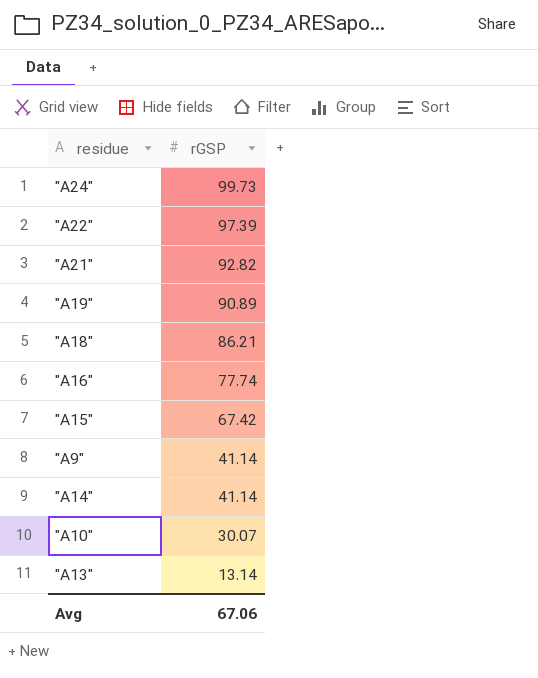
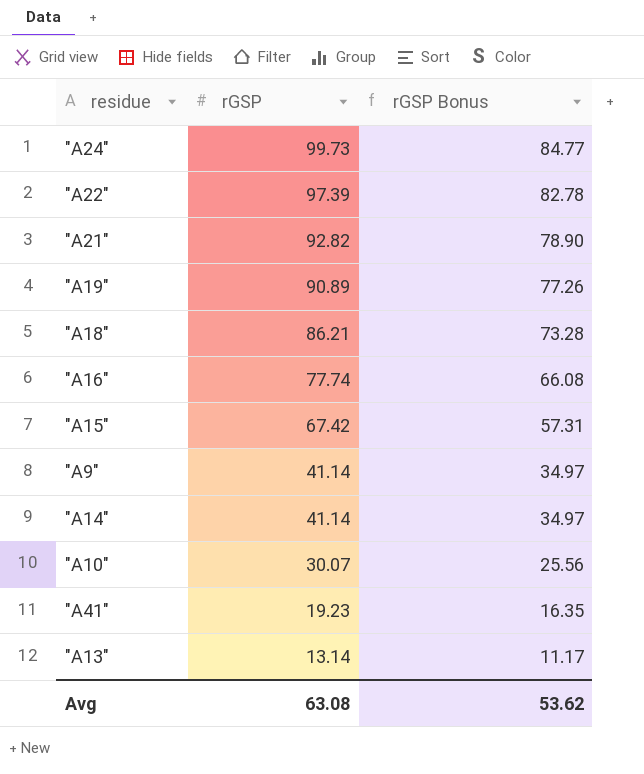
column rGSP Bonus | formula: none -> [rGSP] * 0.85
row "A41": none -> 19.23 | 16.35
Avg | rGSP: 67.06 -> 63.08

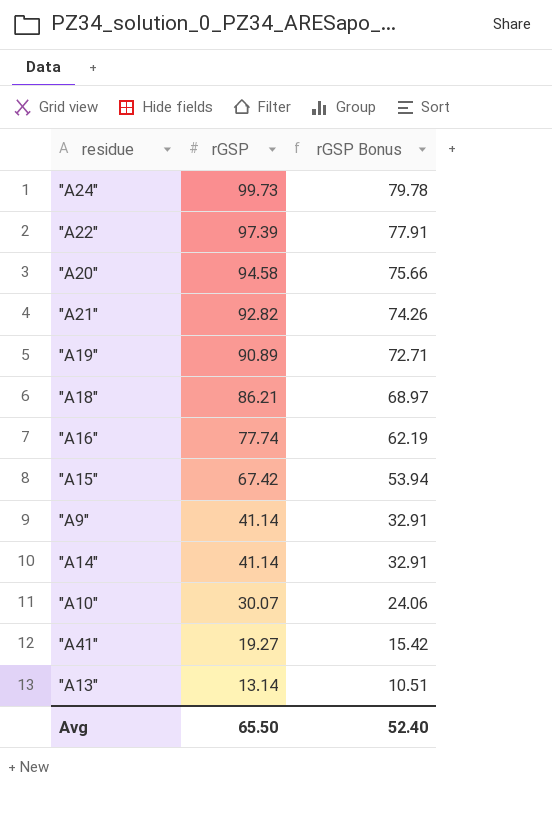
column rGSP Bonus | formula: [rGSP] * 0.85 -> [rGSP] * 0.8
row "A20": none -> 94.58 | 75.66
"A41" | rGSP: 19.23 -> 19.27
Avg | rGSP: 63.08 -> 65.50
Avg | rGSP Bonus: 53.62 -> 52.40

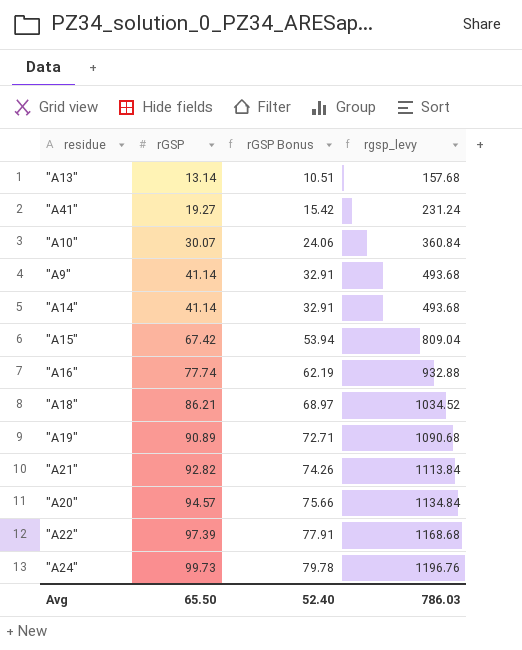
row order: rGSP descending -> rGSP ascending
column rgsp_levy | formula: none -> [rGSP] * 12
"A20" | rGSP: 94.58 -> 94.57

